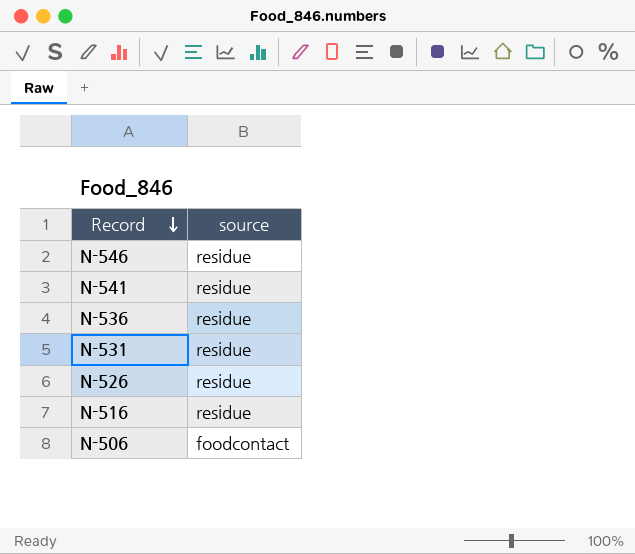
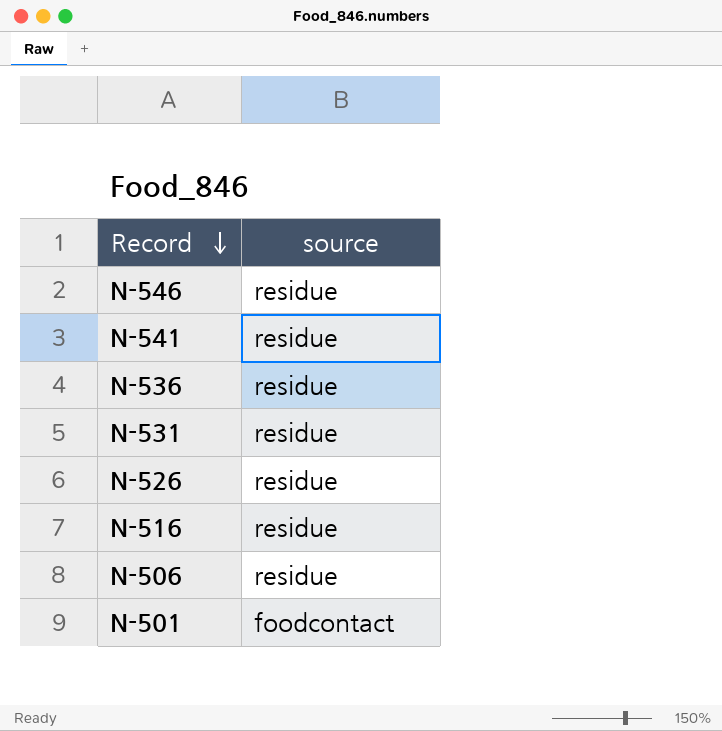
N-506 | source: foodcontact -> residue
row N-501: none -> foodcontact

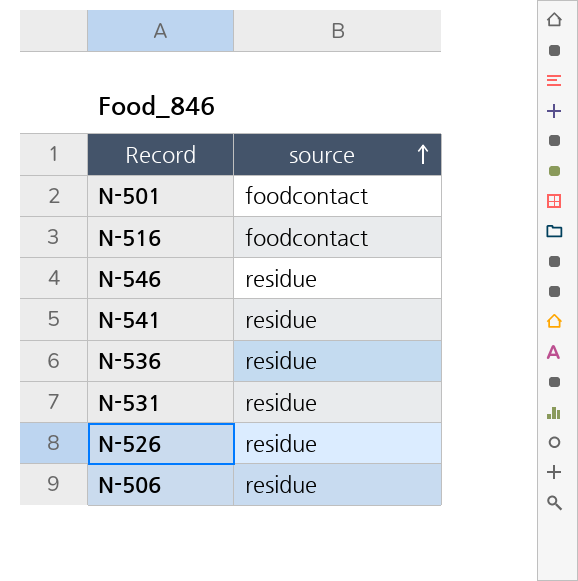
row order: Record descending -> source ascending
N-516 | source: residue -> foodcontact

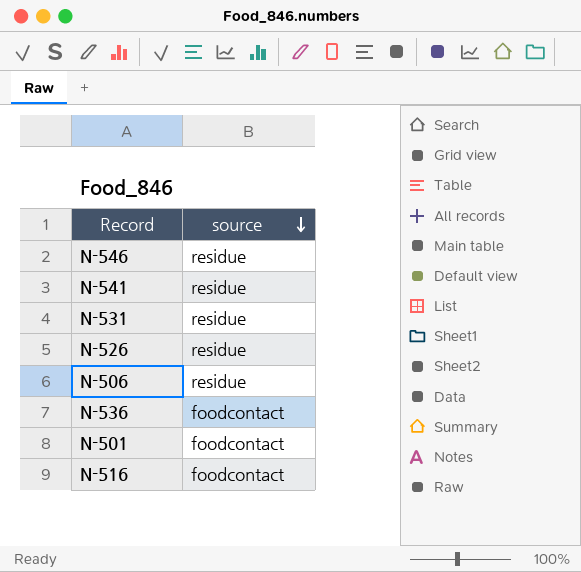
row order: source ascending -> source descending
N-536 | source: residue -> foodcontact

